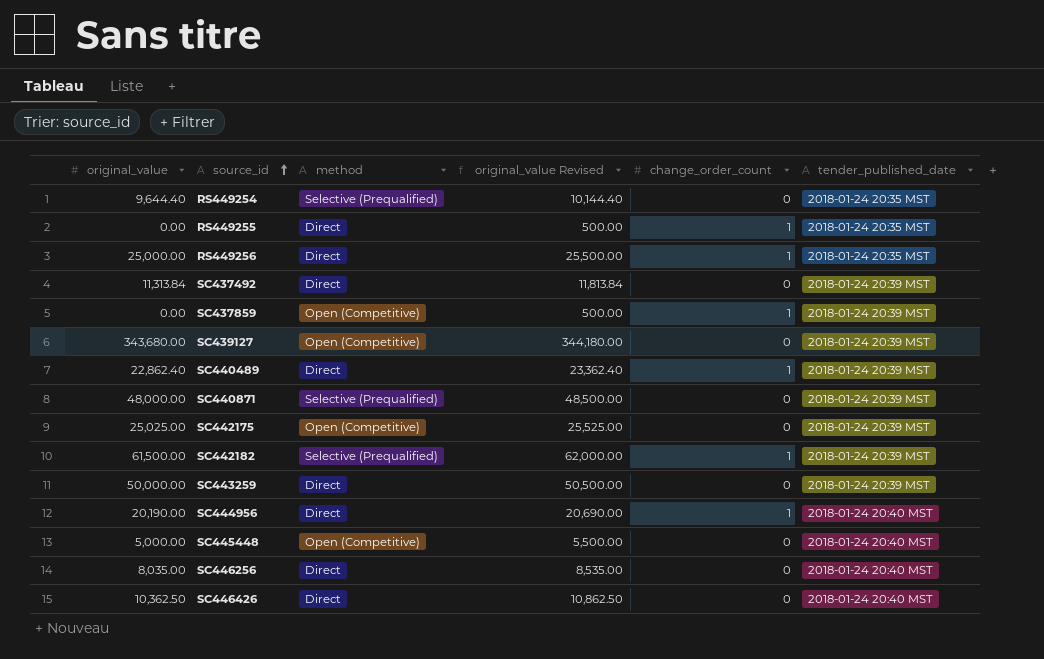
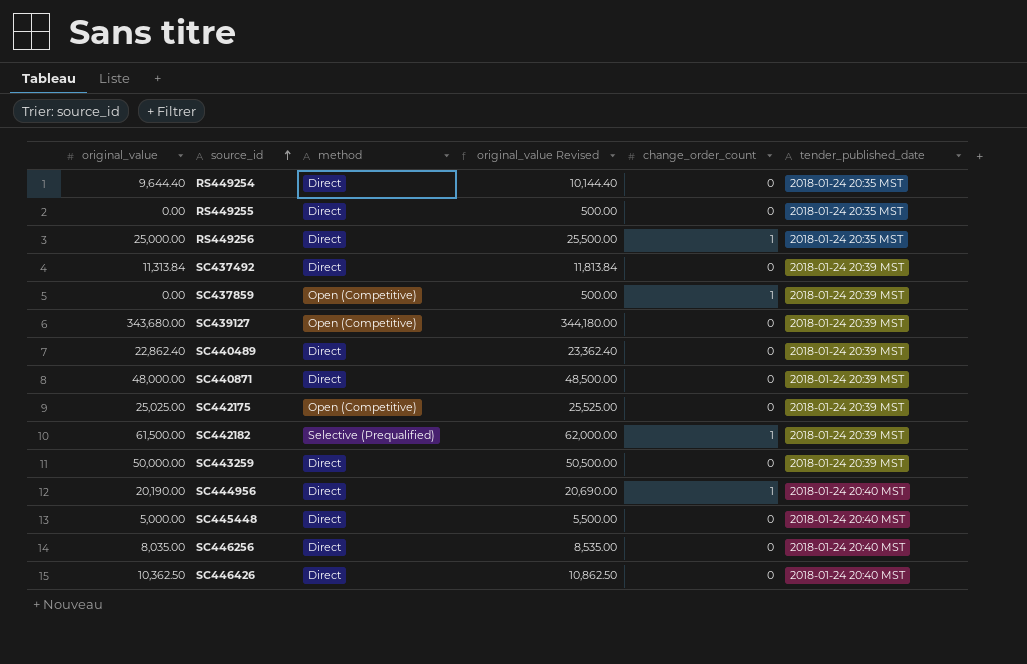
RS449254 | method: Selective (Prequalified) -> Direct
RS449255 | change_order_count: 1 -> 0
SC440489 | change_order_count: 1 -> 0
SC440871 | method: Selective (Prequalified) -> Direct
SC445448 | method: Open (Competitive) -> Direct

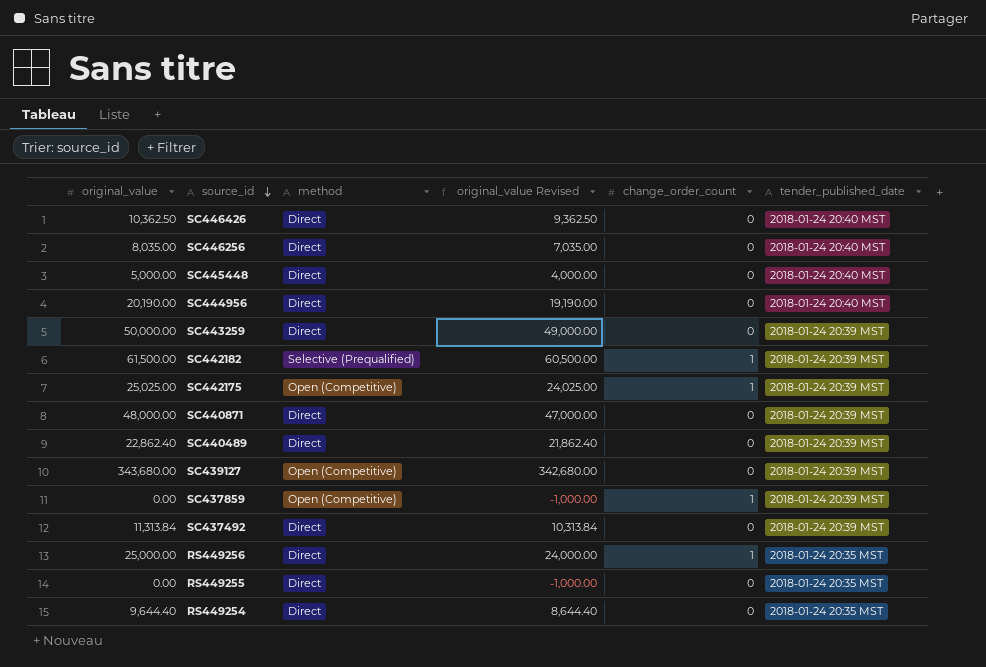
row order: source_id ascending -> source_id descending
column original_value Revised | formula: [original_value] + 500 -> [original_value] - 1000
SC444956 | change_order_count: 1 -> 0
SC442175 | change_order_count: 0 -> 1

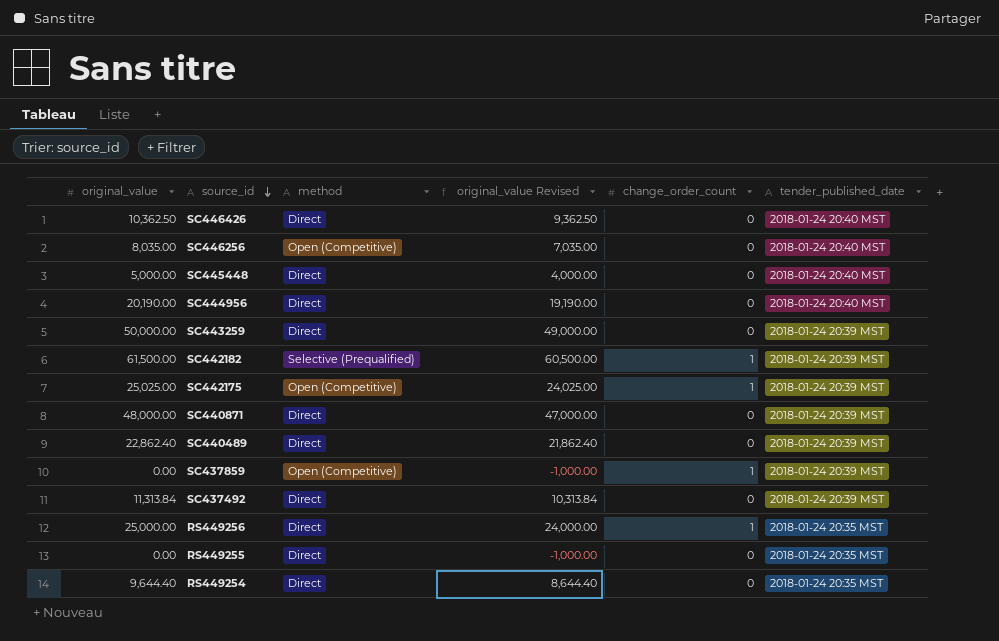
row SC439127: 343,680.00 | Open (Competitive) | 342,680.00 | 0 | 2018-01-24 20:39 MST -> none
SC446256 | method: Direct -> Open (Competitive)

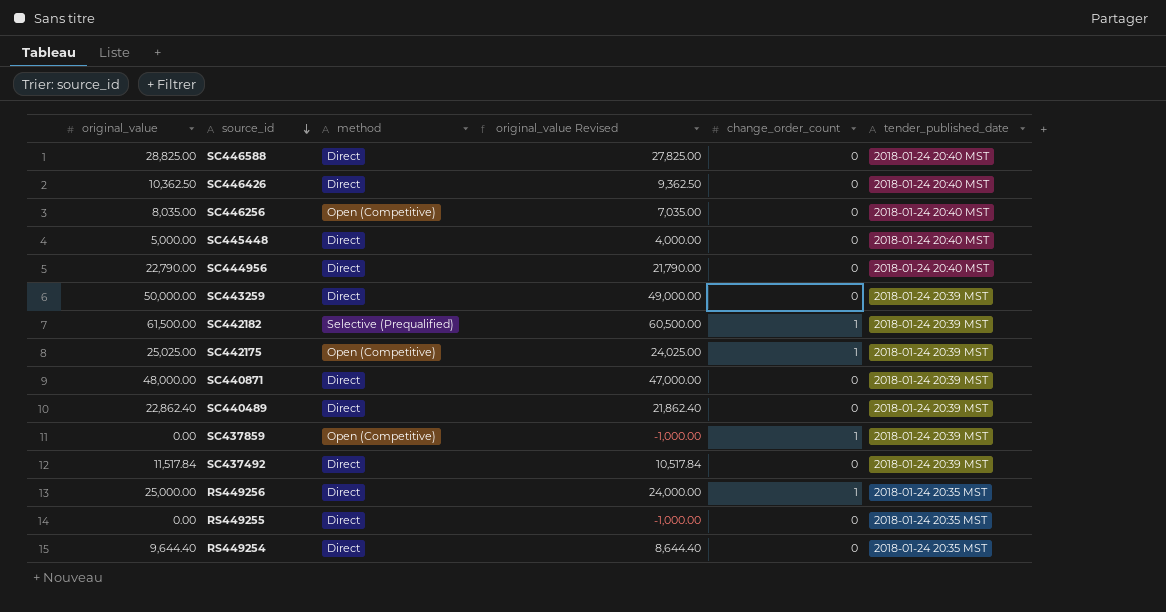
row SC446588: none -> 28,825.00 | Direct | 27,825.00 | 0 | 2018-01-24 20:40 MST
SC444956 | original_value: 20,190.00 -> 22,790.00
SC444956 | original_value Revised: 19,190.00 -> 21,790.00
SC437492 | original_value: 11,313.84 -> 11,517.84
SC437492 | original_value Revised: 10,313.84 -> 10,517.84

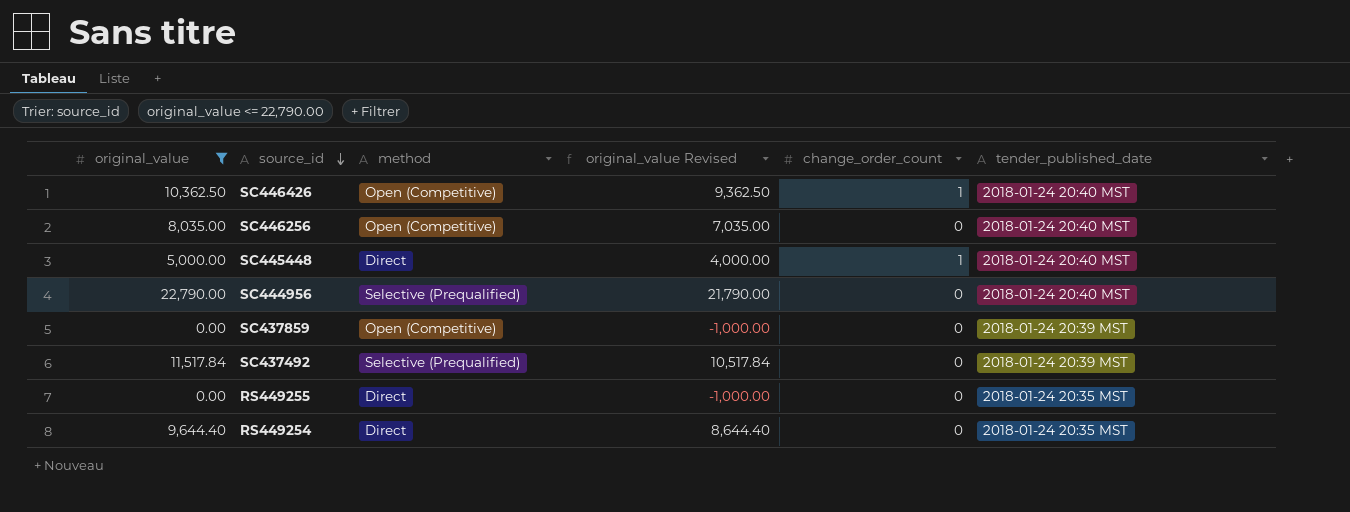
filter: none -> original_value <= 22,790.00
SC446426 | method: Direct -> Open (Competitive)
SC446426 | change_order_count: 0 -> 1
SC445448 | change_order_count: 0 -> 1
SC444956 | method: Direct -> Selective (Prequalified)
SC437859 | change_order_count: 1 -> 0
SC437492 | method: Direct -> Selective (Prequalified)

